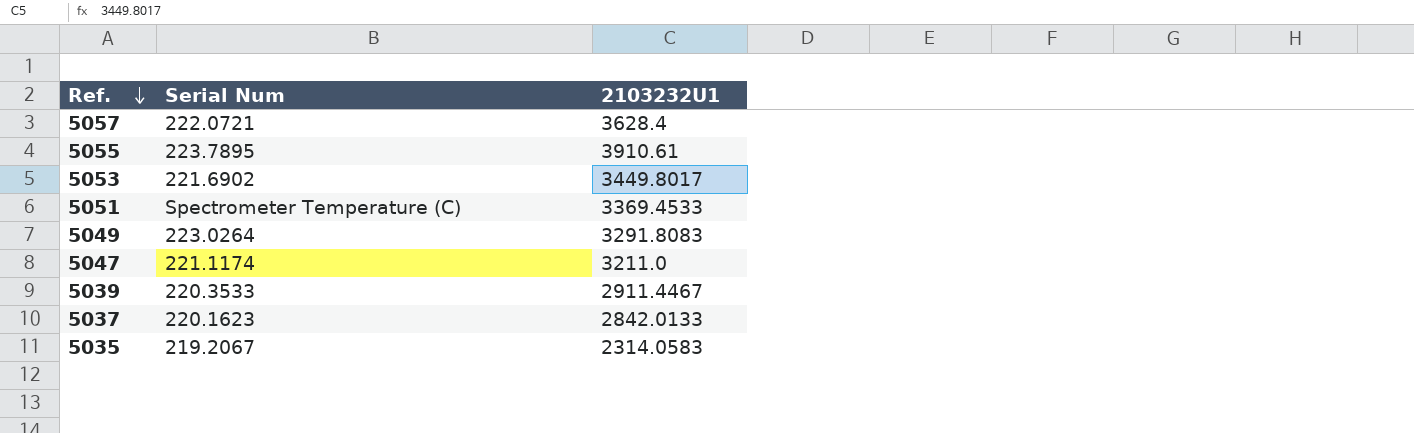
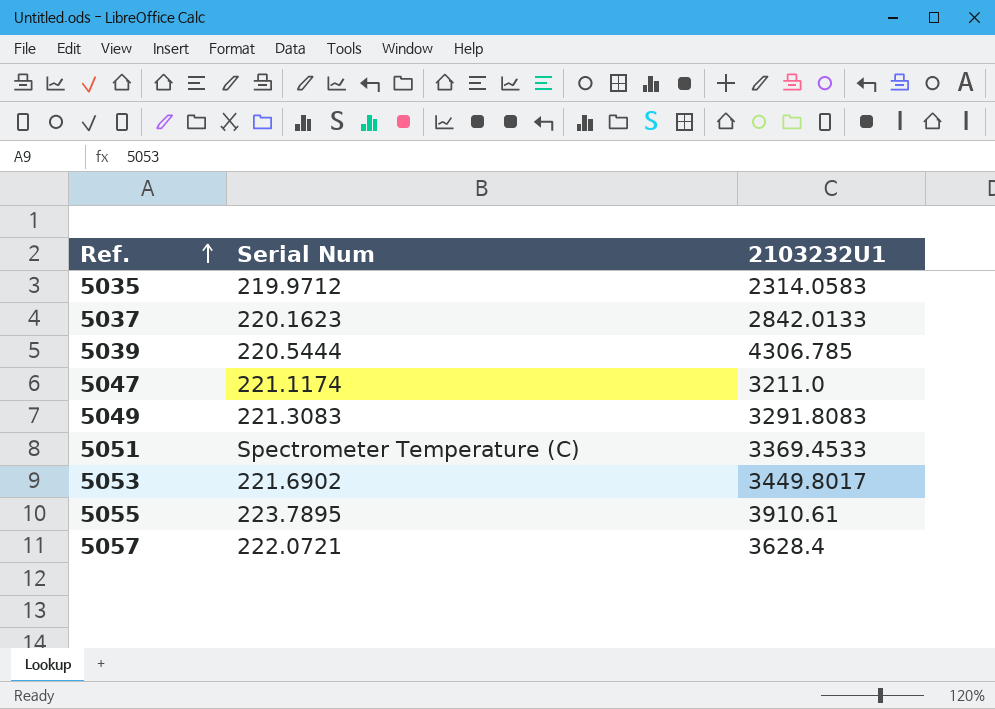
row order: Ref. descending -> Ref. ascending
5035 | Serial Num: 219.2067 -> 219.9712
5039 | Serial Num: 220.3533 -> 220.5444
5039 | 2103232U1: 2911.4467 -> 4306.785
5049 | Serial Num: 223.0264 -> 221.3083

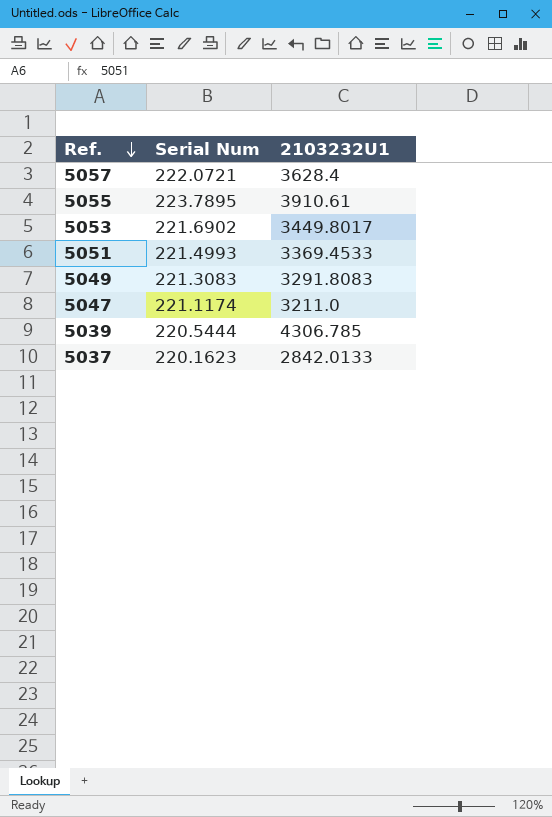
row order: Ref. ascending -> Ref. descending
row 5035: 219.9712 | 2314.0583 -> none
5051 | Serial Num: Spectrometer Temperature (C) -> 221.4993

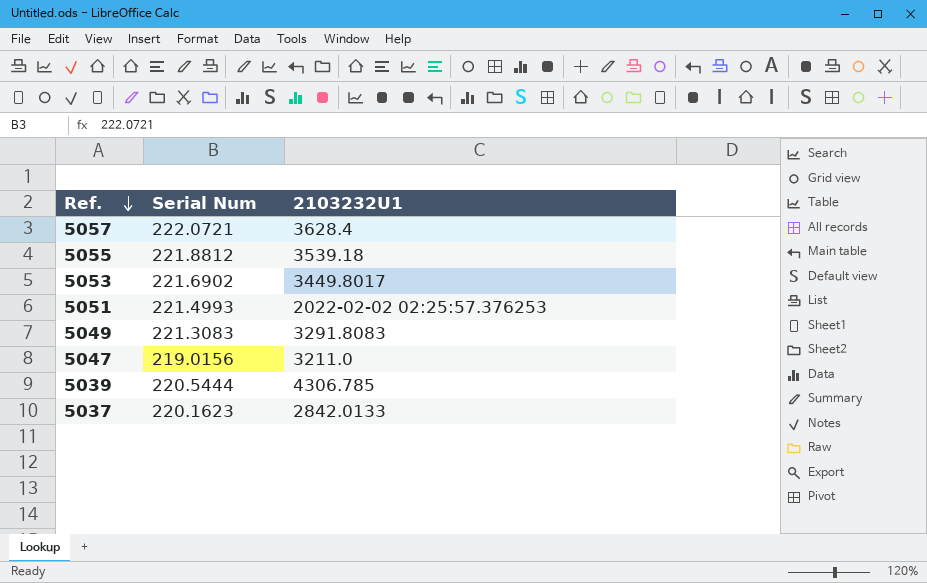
5055 | Serial Num: 223.7895 -> 221.8812
5055 | 2103232U1: 3910.61 -> 3539.18
5051 | 2103232U1: 3369.4533 -> 2022-02-02 02:25:57.376253
5047 | Serial Num: 221.1174 -> 219.0156

